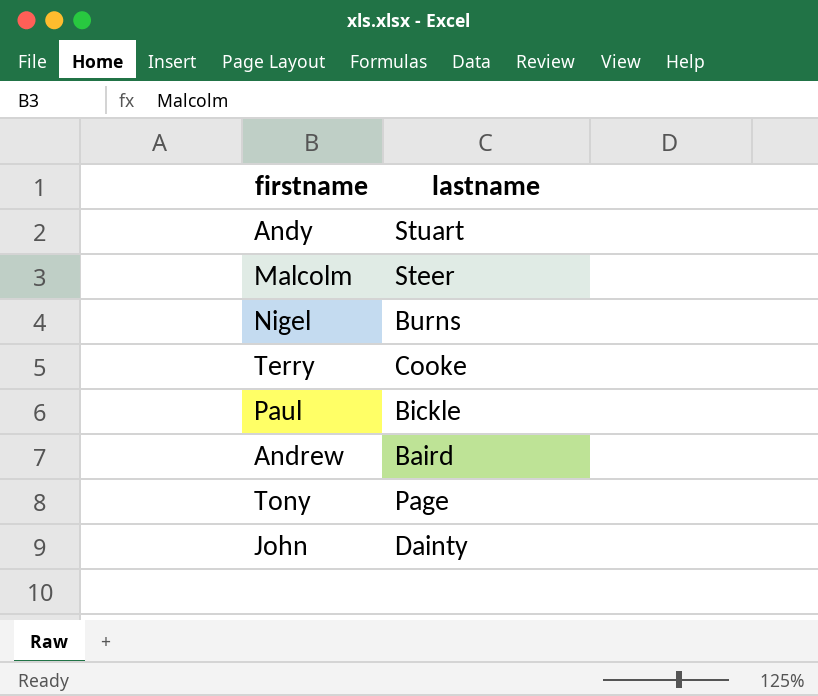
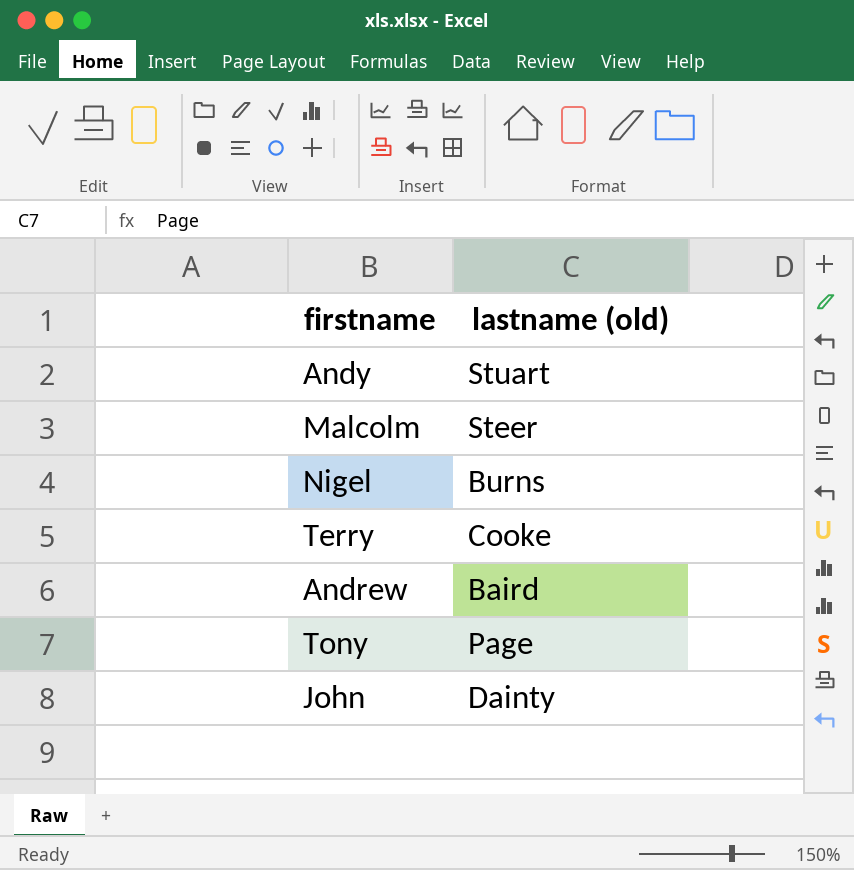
column name: lastname -> lastname (old)
row Paul: Bickle -> none

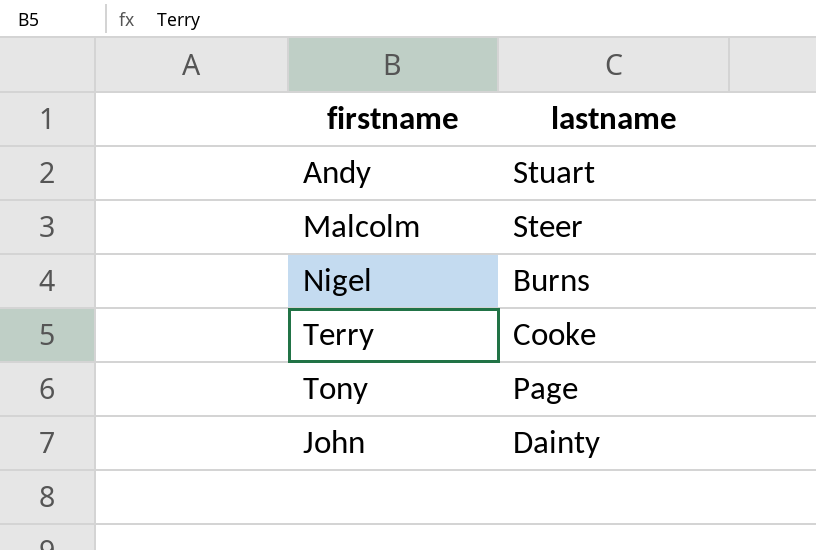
column name: lastname (old) -> lastname
row Andrew: Baird -> none

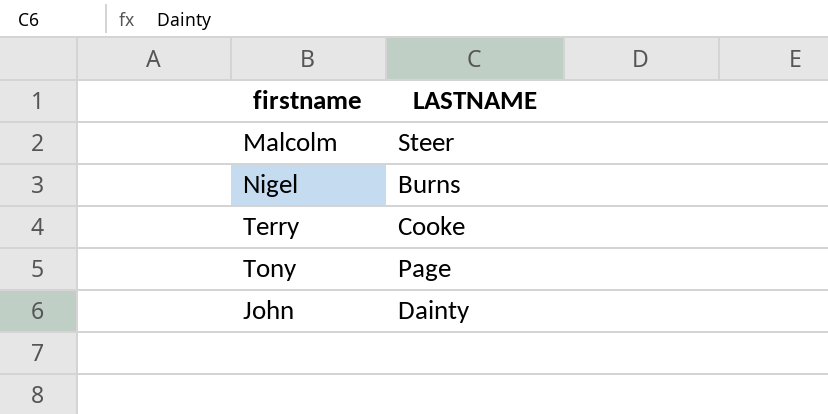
column name: lastname -> LASTNAME
row Andy: Stuart -> none

